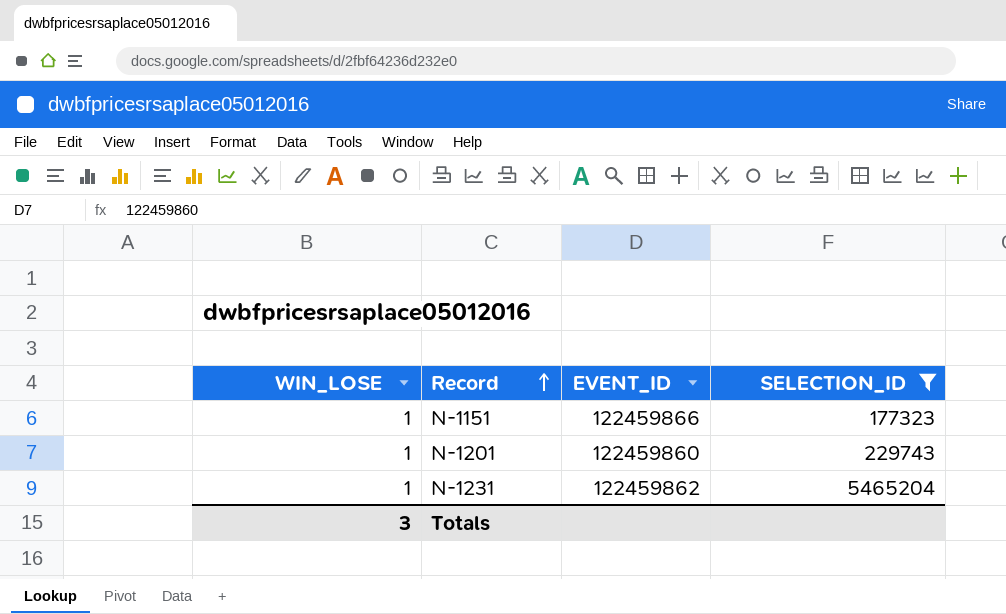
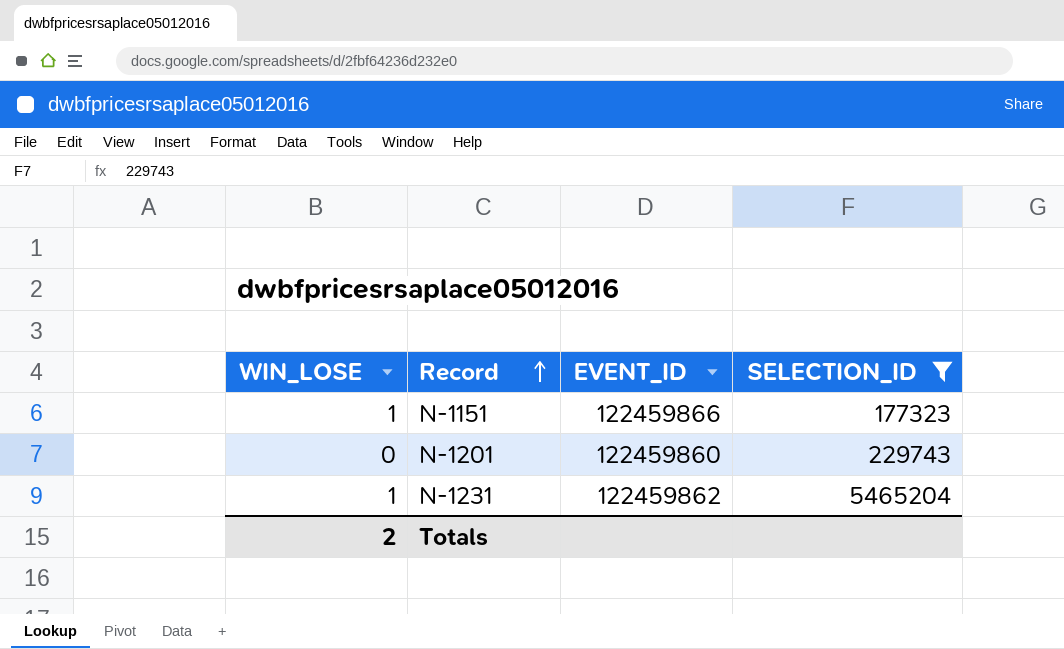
N-1201 | WIN_LOSE: 1 -> 0
Totals | WIN_LOSE: 3 -> 2

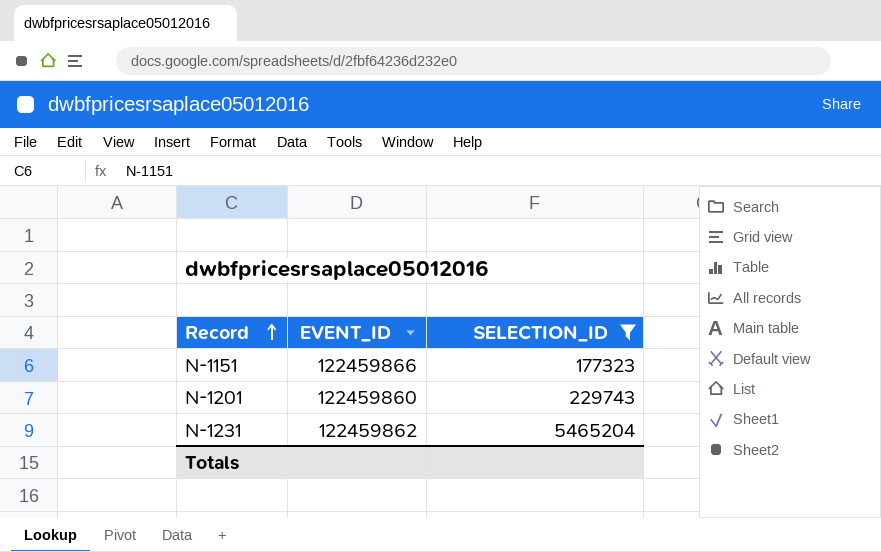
column WIN_LOSE | position: 1 -> none

